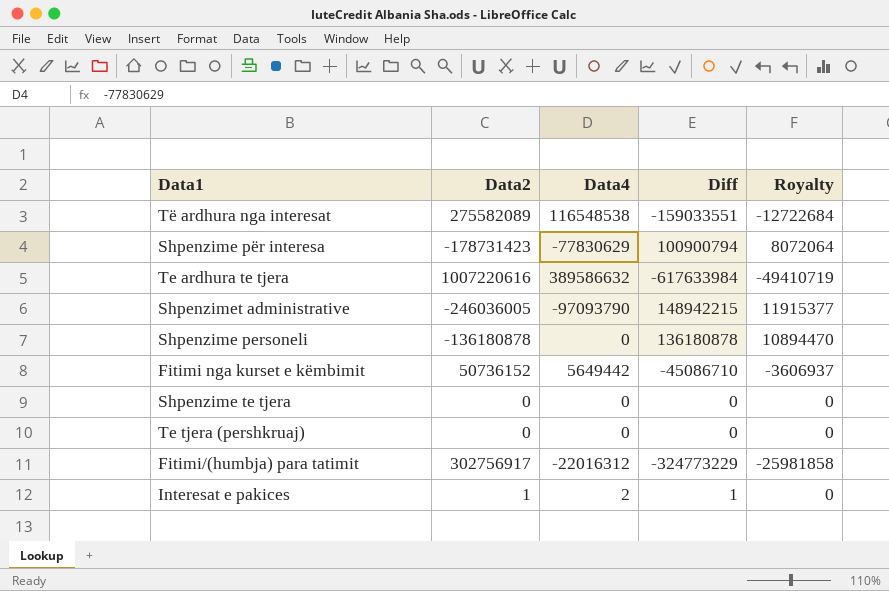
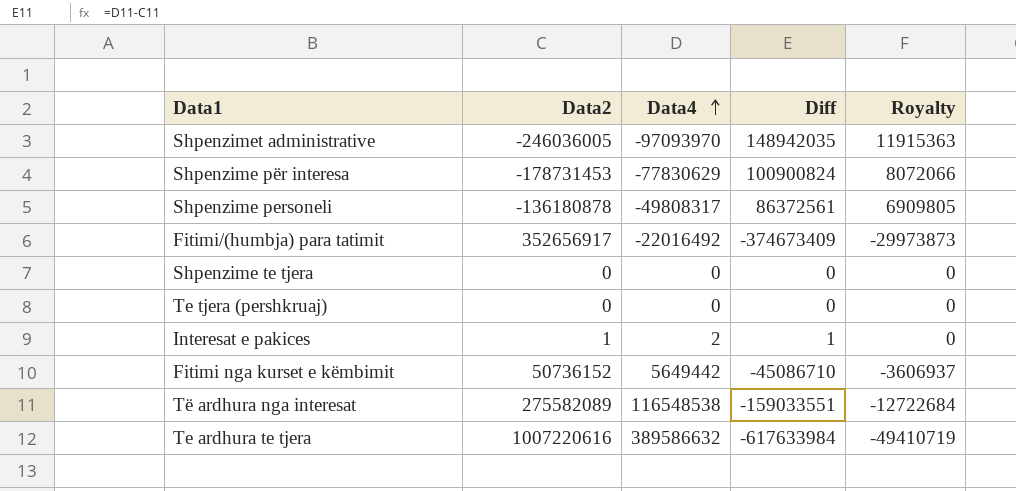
row order: none -> Data4 ascending
Shpenzimet administrative | Data4: -97093790 -> -97093970
Shpenzimet administrative | Diff: 148942215 -> 148942035
Shpenzimet administrative | Royalty: 11915377 -> 11915363
Shpenzime për interesa | Data2: -178731423 -> -178731453
Shpenzime për interesa | Diff: 100900794 -> 100900824
Shpenzime për interesa | Royalty: 8072064 -> 8072066
Shpenzime personeli | Data4: 0 -> -49808317
Shpenzime personeli | Diff: 136180878 -> 86372561
Shpenzime personeli | Royalty: 10894470 -> 6909805
Fitimi/(humbja) para tatimit | Data2: 302756917 -> 352656917
Fitimi/(humbja) para tatimit | Data4: -22016312 -> -22016492
Fitimi/(humbja) para tatimit | Diff: -324773229 -> -374673409
Fitimi/(humbja) para tatimit | Royalty: -25981858 -> -29973873

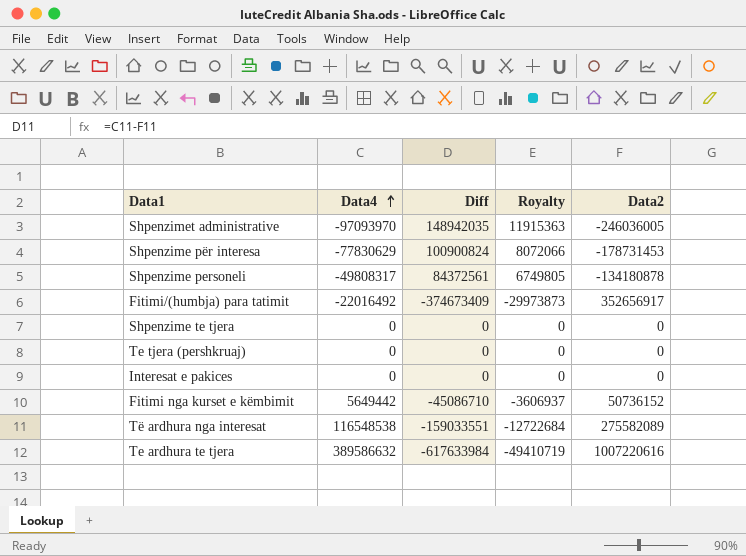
column Data2 | position: 2 -> 5
Shpenzime personeli | Diff: 86372561 -> 84372561
Shpenzime personeli | Royalty: 6909805 -> 6749805
Shpenzime personeli | Data2: -136180878 -> -134180878
Interesat e pakices | Data4: 2 -> 0
Interesat e pakices | Diff: 1 -> 0
Interesat e pakices | Data2: 1 -> 0

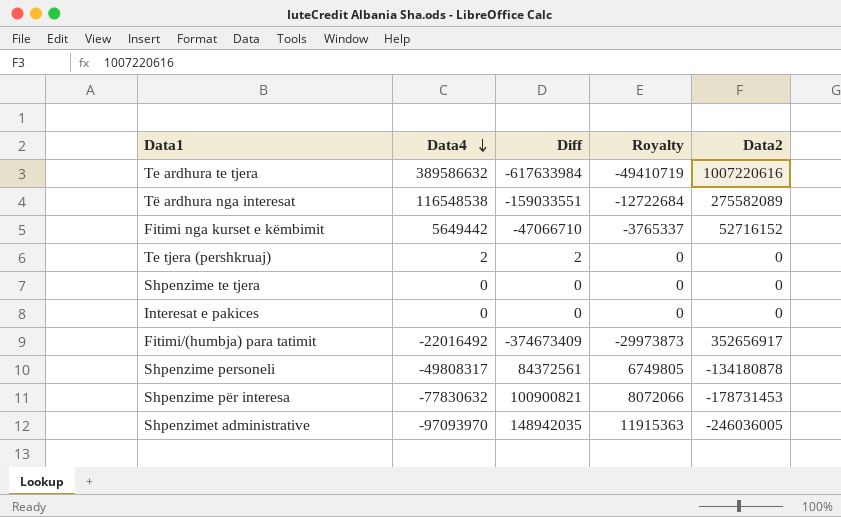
row order: Data4 ascending -> Data4 descending
Fitimi nga kurset e këmbimit | Diff: -45086710 -> -47066710
Fitimi nga kurset e këmbimit | Royalty: -3606937 -> -3765337
Fitimi nga kurset e këmbimit | Data2: 50736152 -> 52716152
Te tjera (pershkruaj) | Data4: 0 -> 2
Te tjera (pershkruaj) | Diff: 0 -> 2
Shpenzime për interesa | Data4: -77830629 -> -77830632
Shpenzime për interesa | Diff: 100900824 -> 100900821

